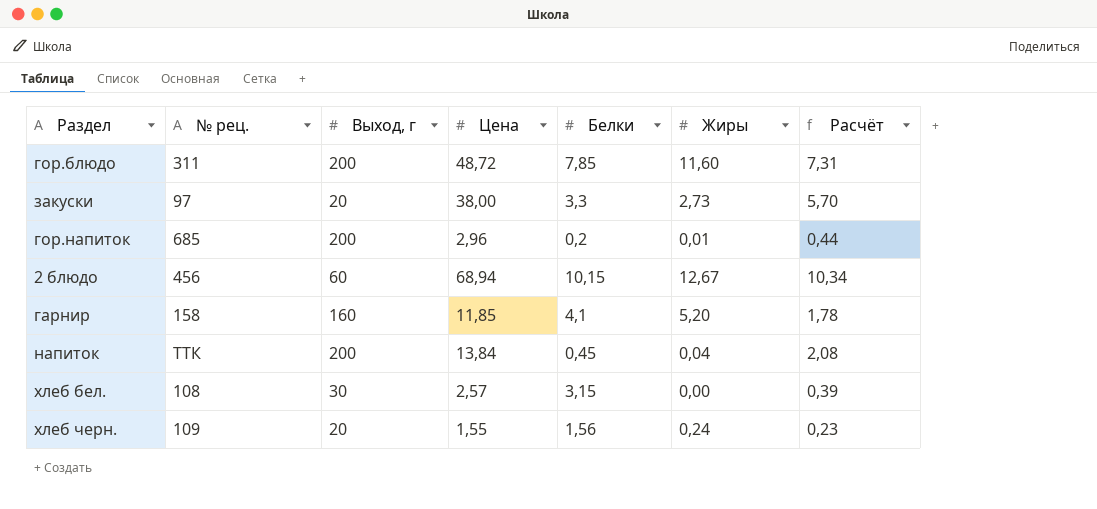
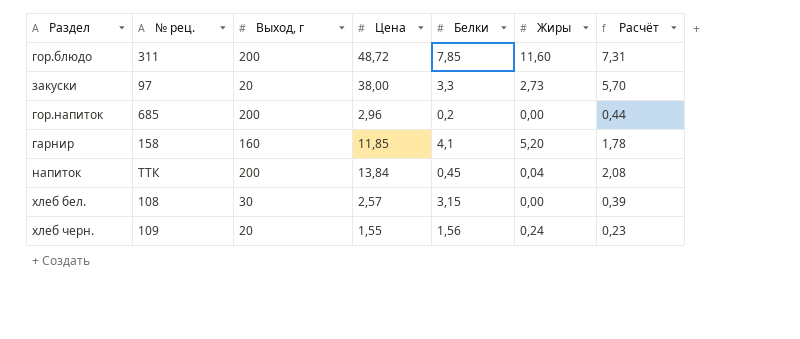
row 2 блюдо: 456 | 60 | 68,94 | 10,15 | 12,67 | 10,34 -> none
гор.напиток | Жиры: 0,01 -> 0,00

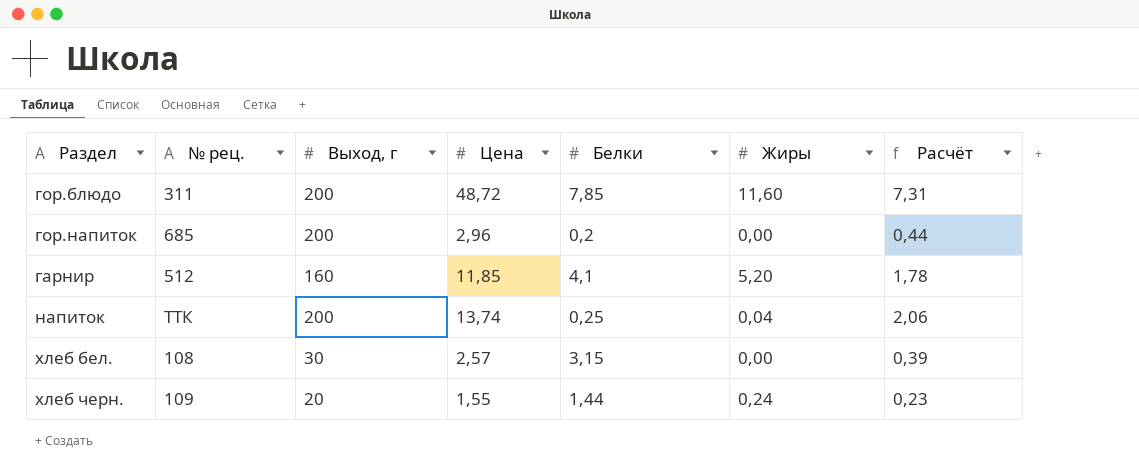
row закуски: 97 | 20 | 38,00 | 3,3 | 2,73 | 5,70 -> none
гарнир | № рец.: 158 -> 512
напиток | Цена: 13,84 -> 13,74
напиток | Белки: 0,45 -> 0,25
напиток | Расчёт: 2,08 -> 2,06
хлеб черн. | Белки: 1,56 -> 1,44

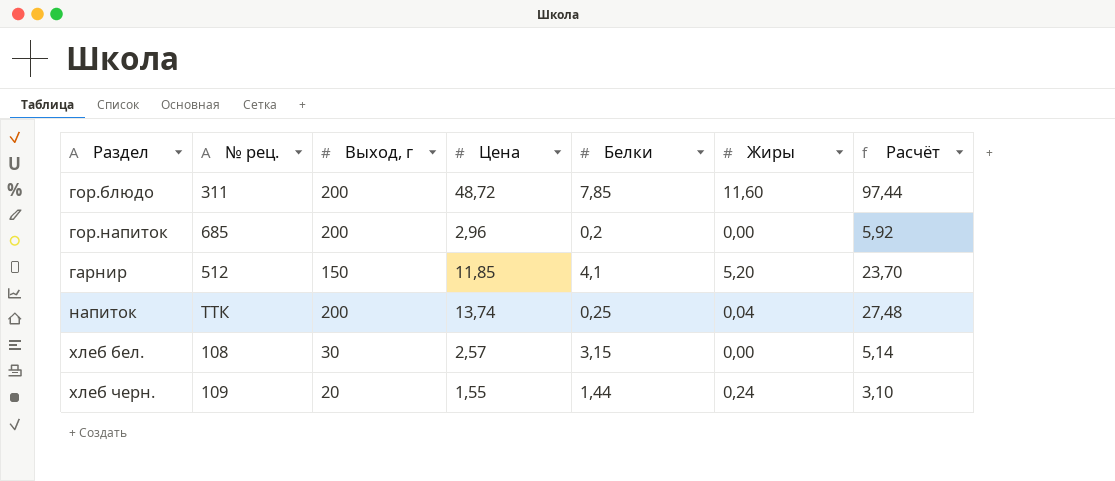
column Расчёт | formula: [Цена] * 0,15 -> [Цена] * 2
гарнир | Выход, г: 160 -> 150

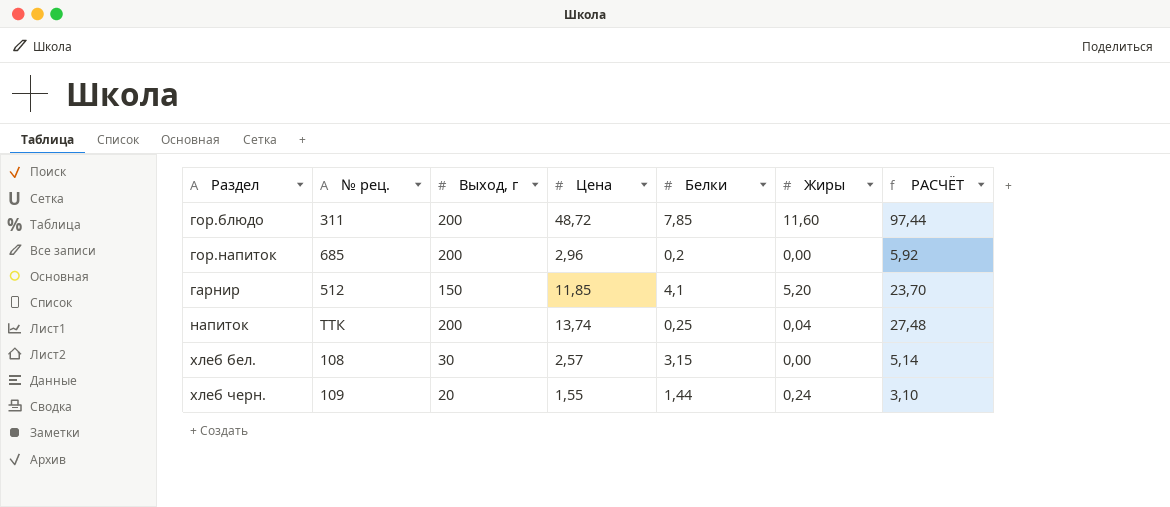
column name: Расчёт -> РАСЧЁТ

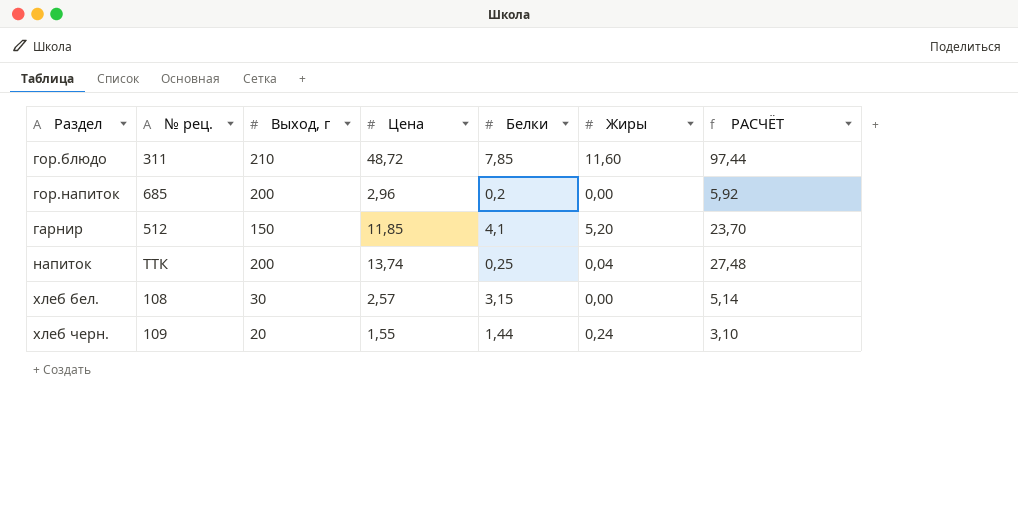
гор.блюдо | Выход, г: 200 -> 210

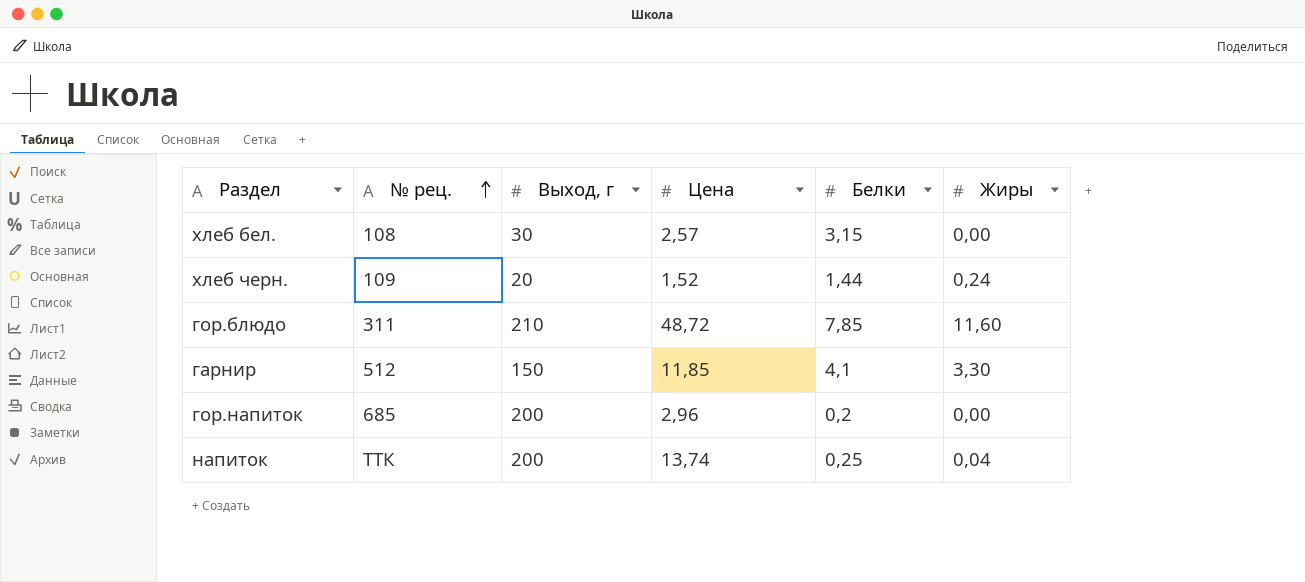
row order: none -> № рец. ascending
column РАСЧЁТ | formula: [Цена] * 2 -> none
хлеб черн. | Цена: 1,55 -> 1,52
гарнир | Жиры: 5,20 -> 3,30

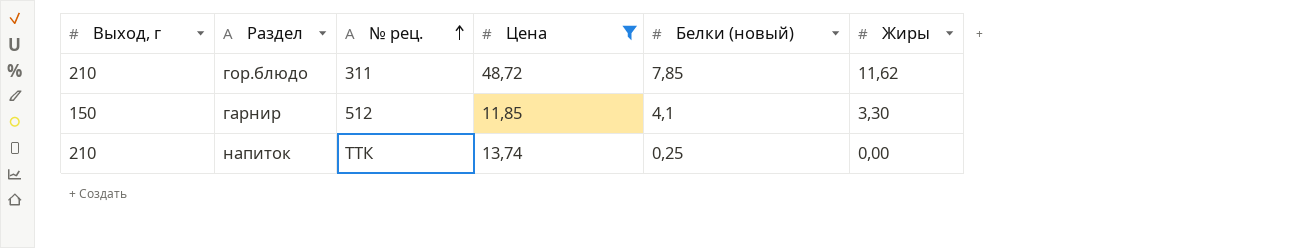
filter: none -> Цена >= 11,85
column Выход, г | position: 3 -> 1
column name: Белки -> Белки (новый)
гор.блюдо | Жиры: 11,60 -> 11,62
напиток | Выход, г: 200 -> 210
напиток | Жиры: 0,04 -> 0,00

